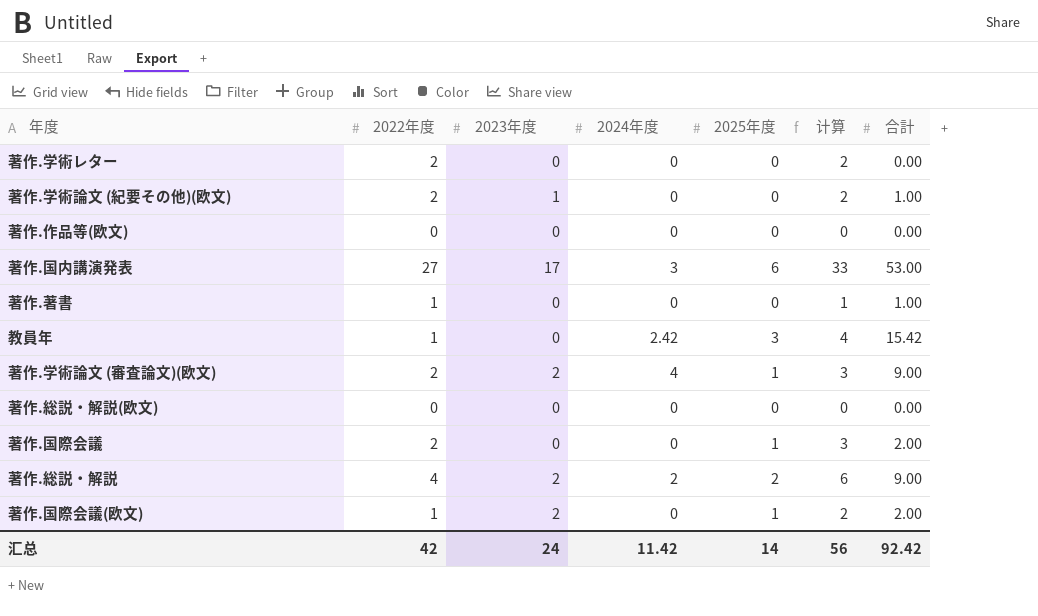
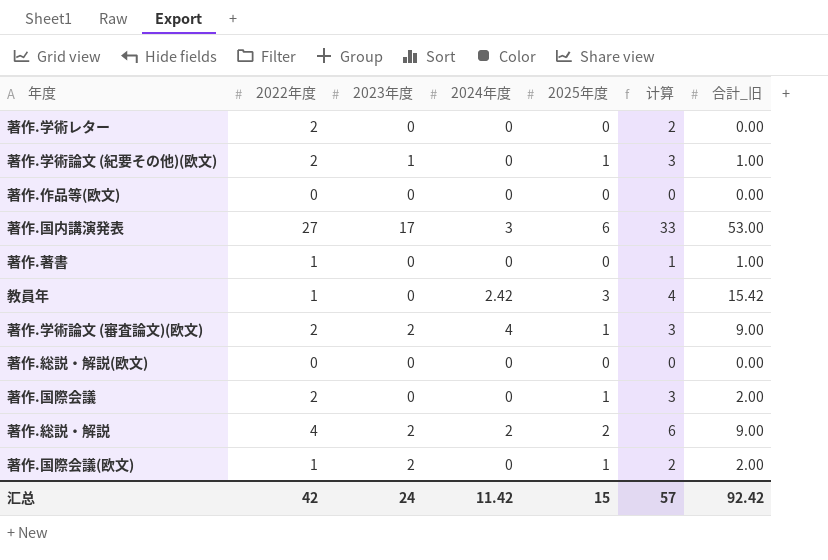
column name: 合計 -> 合計_旧
著作.学術論文 (紀要その他)(欧文) | 2025年度: 0 -> 1
著作.学術論文 (紀要その他)(欧文) | 计算: 2 -> 3
汇总 | 2025年度: 14 -> 15
汇总 | 计算: 56 -> 57

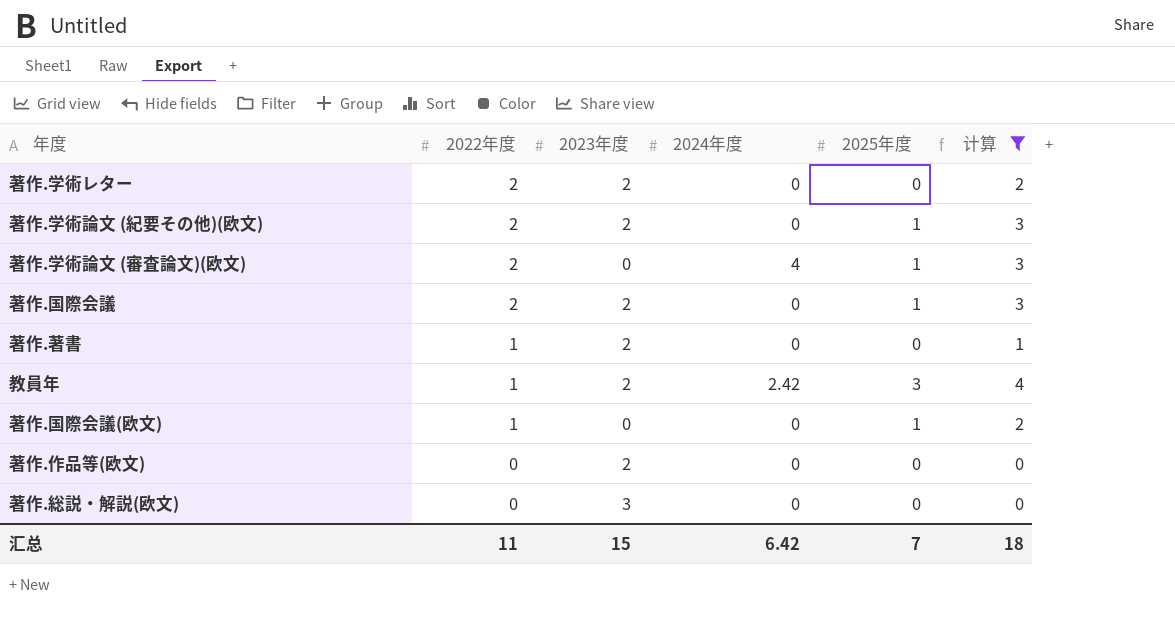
filter: none -> 计算 <= 4
row order: none -> 2022年度 descending
column 合計_旧 | position: 7 -> none
著作.学術レター | 2023年度: 0 -> 2
著作.学術論文 (紀要その他)(欧文) | 2023年度: 1 -> 2
著作.学術論文 (審査論文)(欧文) | 2023年度: 2 -> 0
著作.国際会議 | 2023年度: 0 -> 2
著作.著書 | 2023年度: 0 -> 2
教員年 | 2023年度: 0 -> 2
著作.国際会議(欧文) | 2023年度: 2 -> 0
著作.作品等(欧文) | 2023年度: 0 -> 2
著作.総説・解説(欧文) | 2023年度: 0 -> 3
汇总 | 2022年度: 42 -> 11
汇总 | 2023年度: 24 -> 15
汇总 | 2024年度: 11.42 -> 6.42
汇总 | 2025年度: 15 -> 7
汇总 | 计算: 57 -> 18

